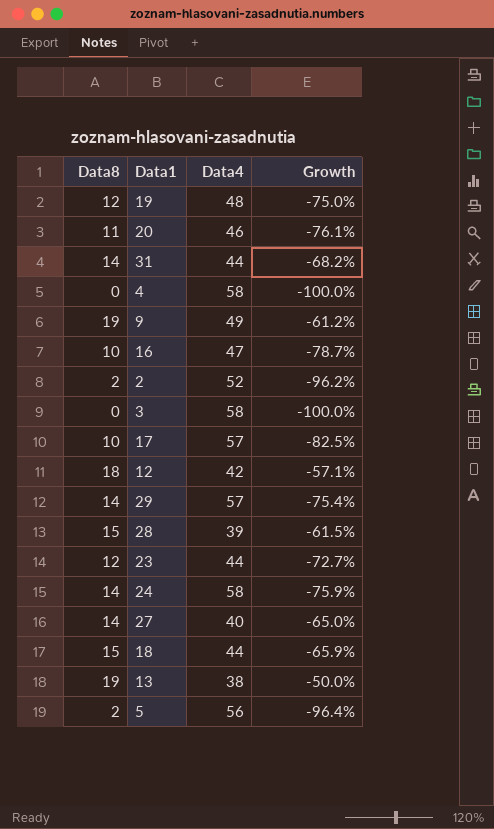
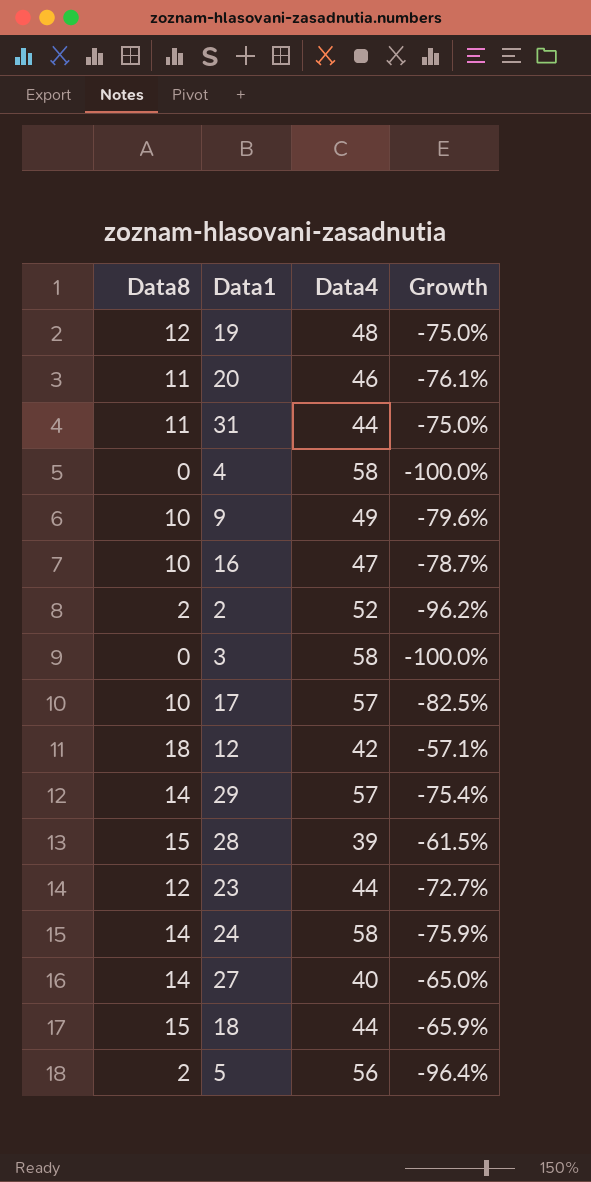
row 13: 19 | 38 | -50.0% -> none
31 | Data8: 14 -> 11
31 | Growth: -68.2% -> -75.0%
9 | Data8: 19 -> 10
9 | Growth: -61.2% -> -79.6%

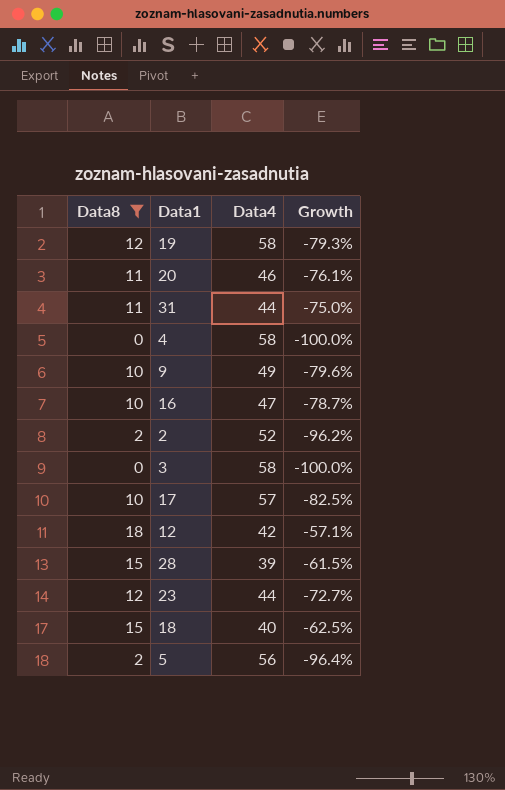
filter: none -> Data8 != 14
19 | Data4: 48 -> 58
19 | Growth: -75.0% -> -79.3%
18 | Data4: 44 -> 40
18 | Growth: -65.9% -> -62.5%

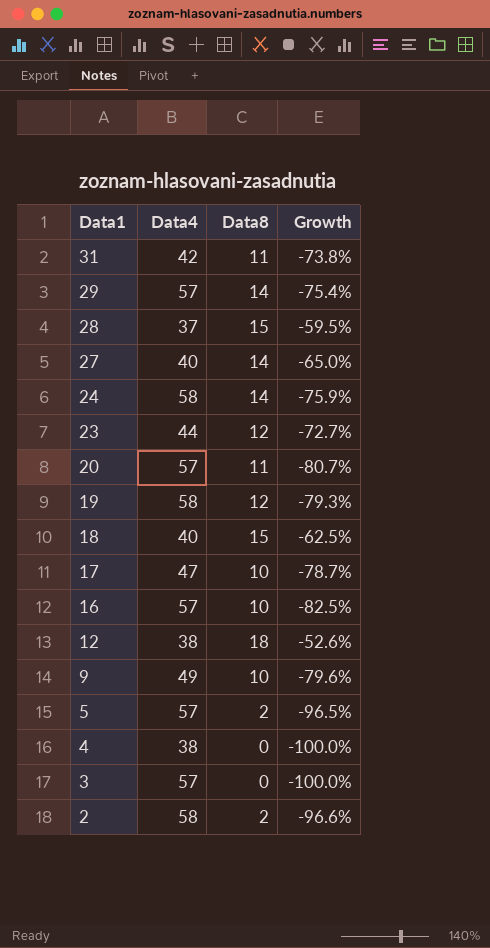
filter: Data8 != 14 -> none
row order: none -> Data1 descending
column Data8 | position: 1 -> 3
31 | Data4: 44 -> 42
31 | Growth: -75.0% -> -73.8%
28 | Data4: 39 -> 37
28 | Growth: -61.5% -> -59.5%
20 | Data4: 46 -> 57
20 | Growth: -76.1% -> -80.7%
17 | Data4: 57 -> 47
17 | Growth: -82.5% -> -78.7%
16 | Data4: 47 -> 57
16 | Growth: -78.7% -> -82.5%
12 | Data4: 42 -> 38
12 | Growth: -57.1% -> -52.6%
5 | Data4: 56 -> 57
5 | Growth: -96.4% -> -96.5%
4 | Data4: 58 -> 38
3 | Data4: 58 -> 57
2 | Data4: 52 -> 58
2 | Growth: -96.2% -> -96.6%

